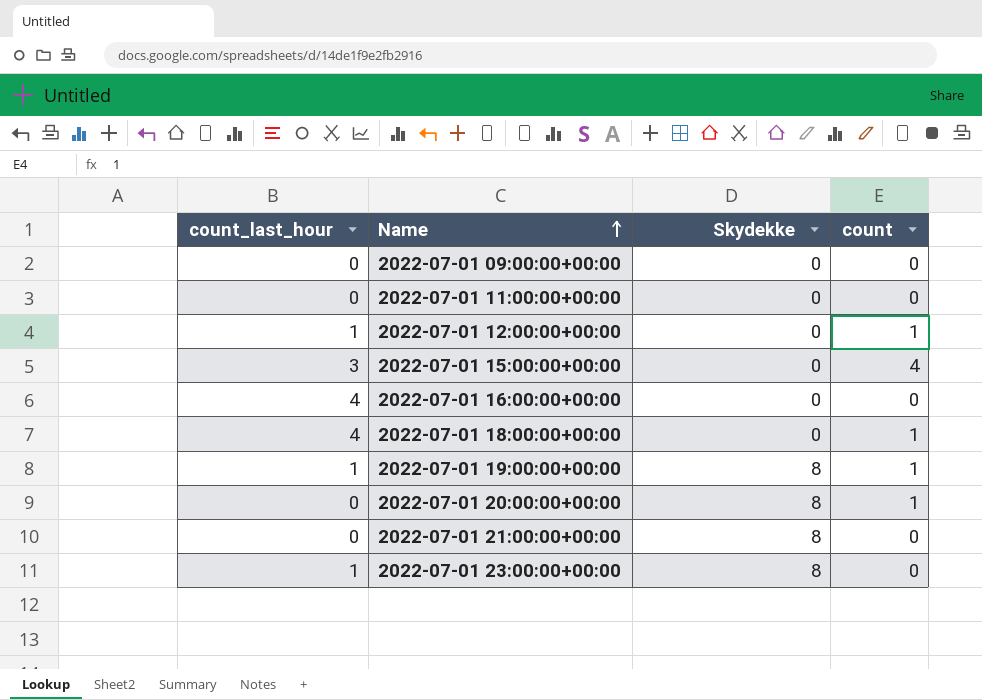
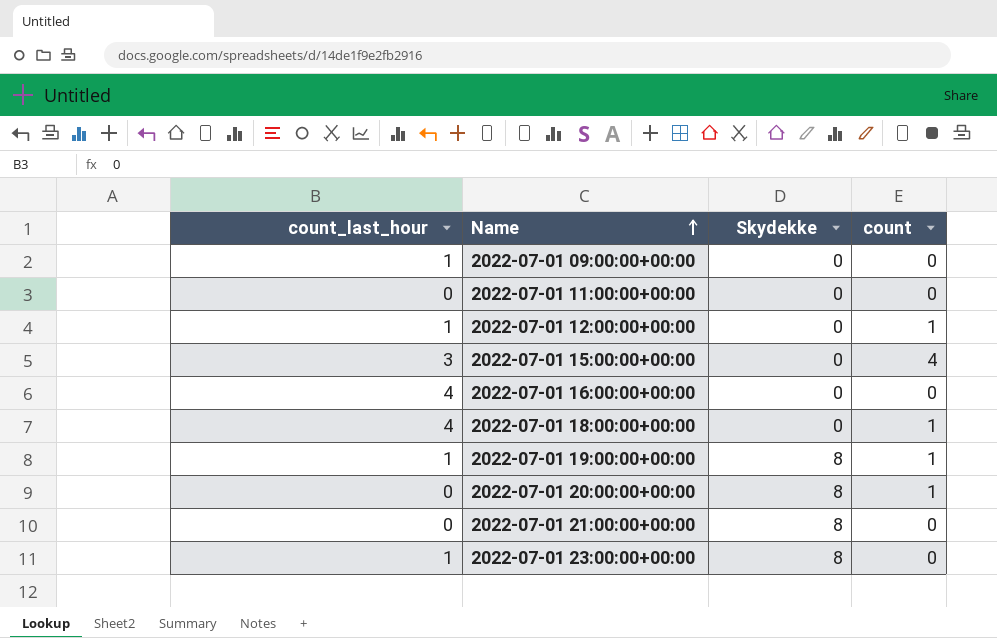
2022-07-01 09:00:00+00:00 | count_last_hour: 0 -> 1

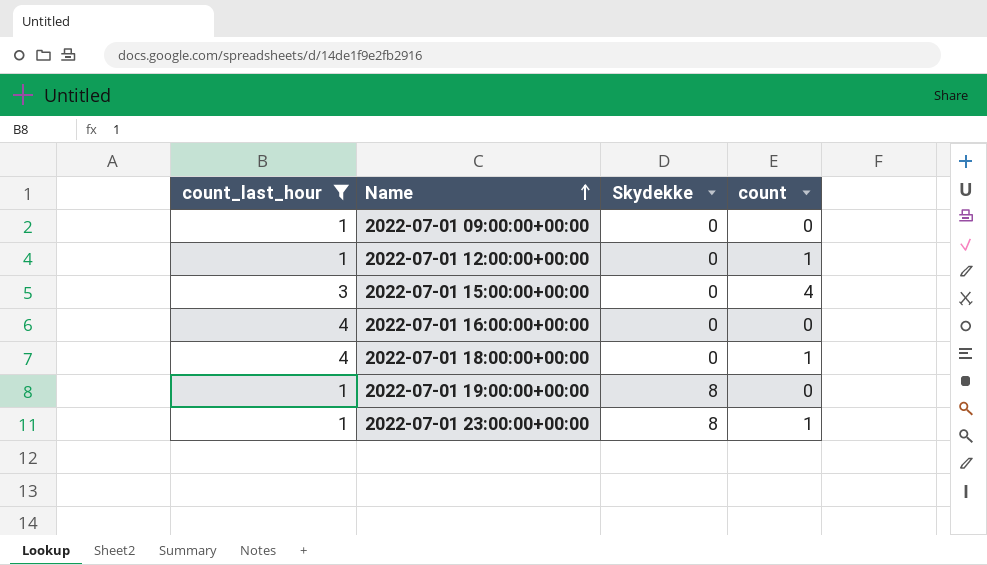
filter: none -> count_last_hour != 0
2022-07-01 19:00:00+00:00 | count: 1 -> 0
2022-07-01 23:00:00+00:00 | count: 0 -> 1

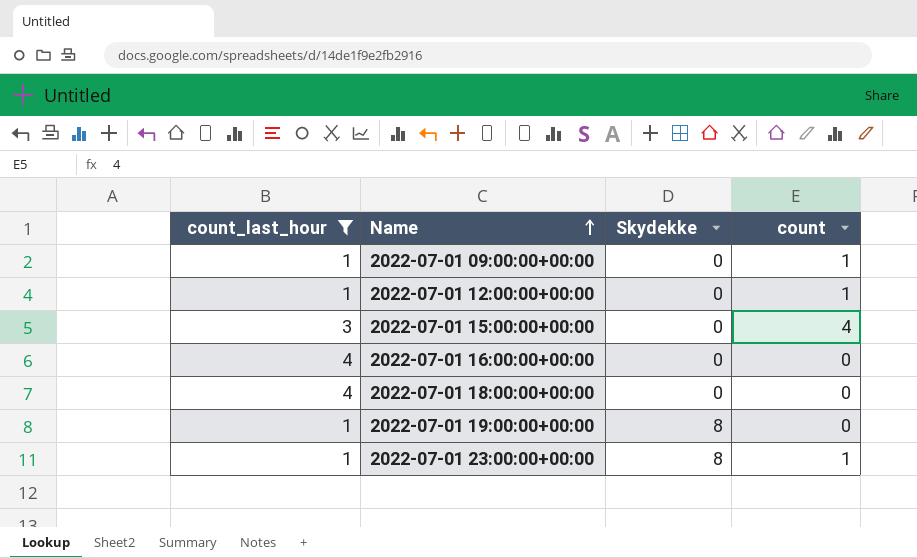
2022-07-01 09:00:00+00:00 | count: 0 -> 1
2022-07-01 18:00:00+00:00 | count: 1 -> 0

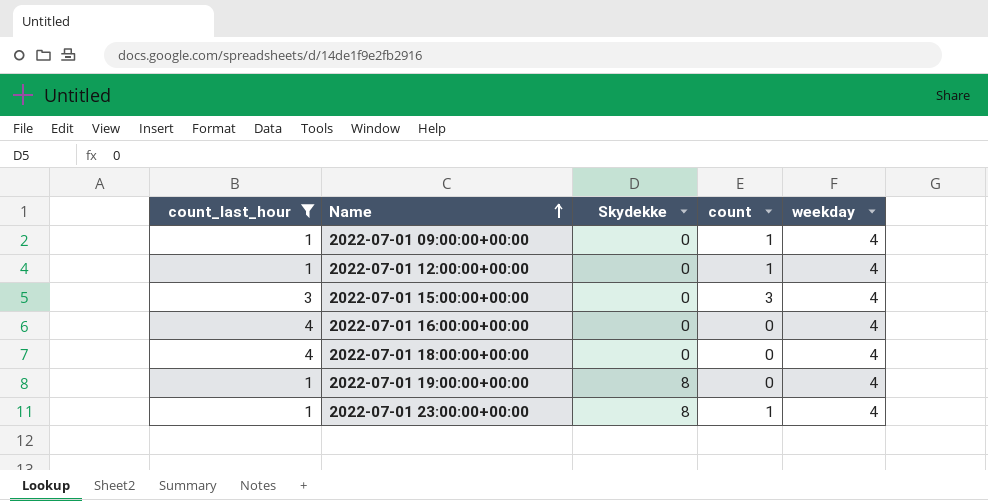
column weekday | position: none -> 5
2022-07-01 15:00:00+00:00 | count: 4 -> 3

